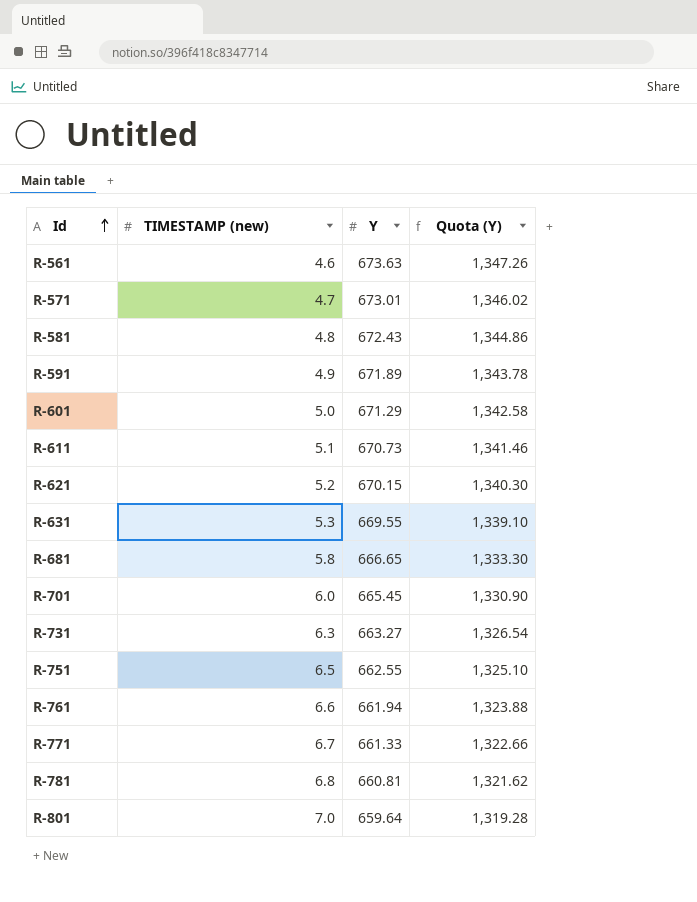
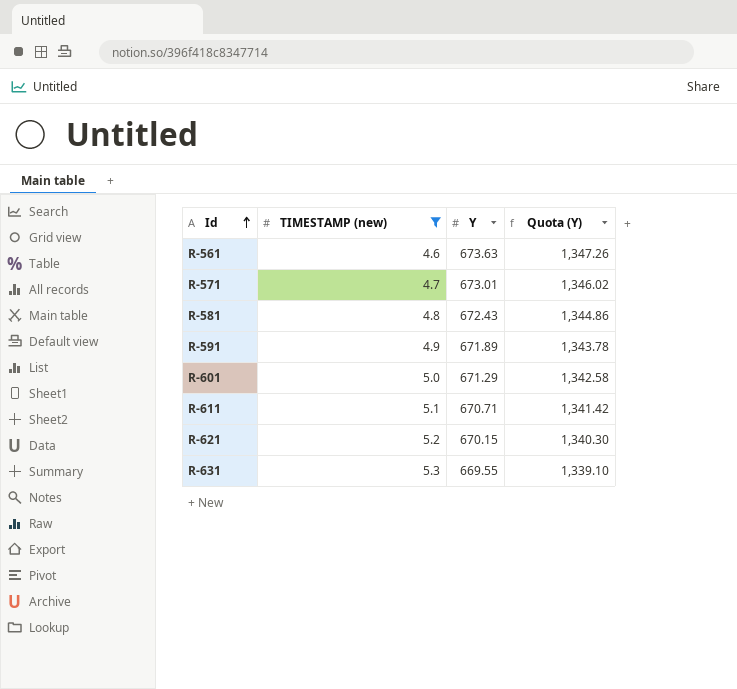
filter: none -> TIMESTAMP (new) <= 5.3
R-611 | Y: 670.73 -> 670.71
R-611 | Quota (Y): 1,341.46 -> 1,341.42

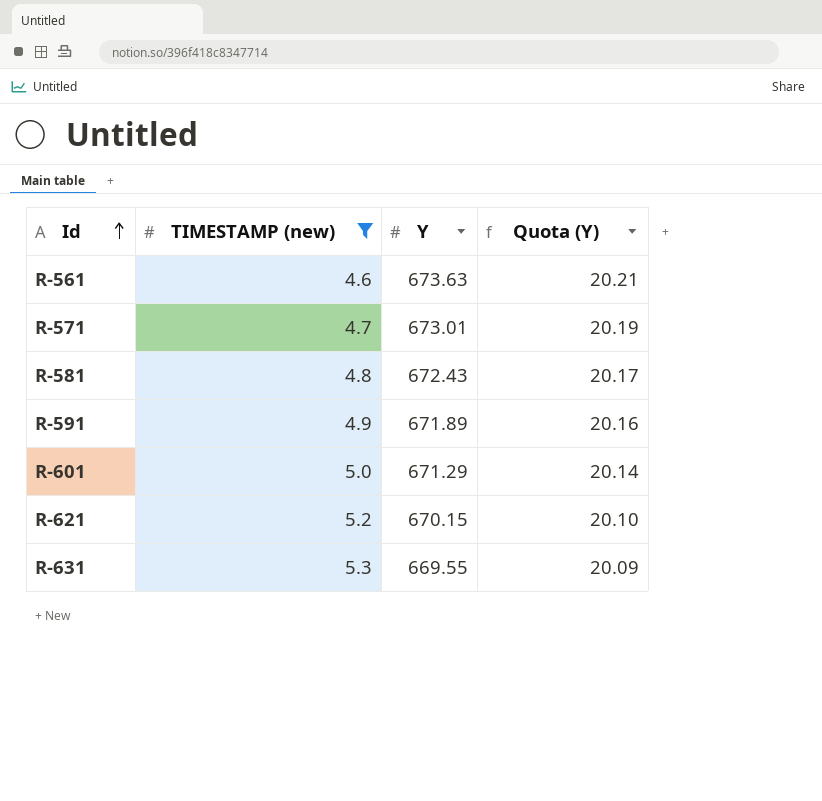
column Quota (Y) | formula: [Y] * 2 -> [Y] * 0.03
row R-611: 5.1 | 670.71 | 1,341.42 -> none

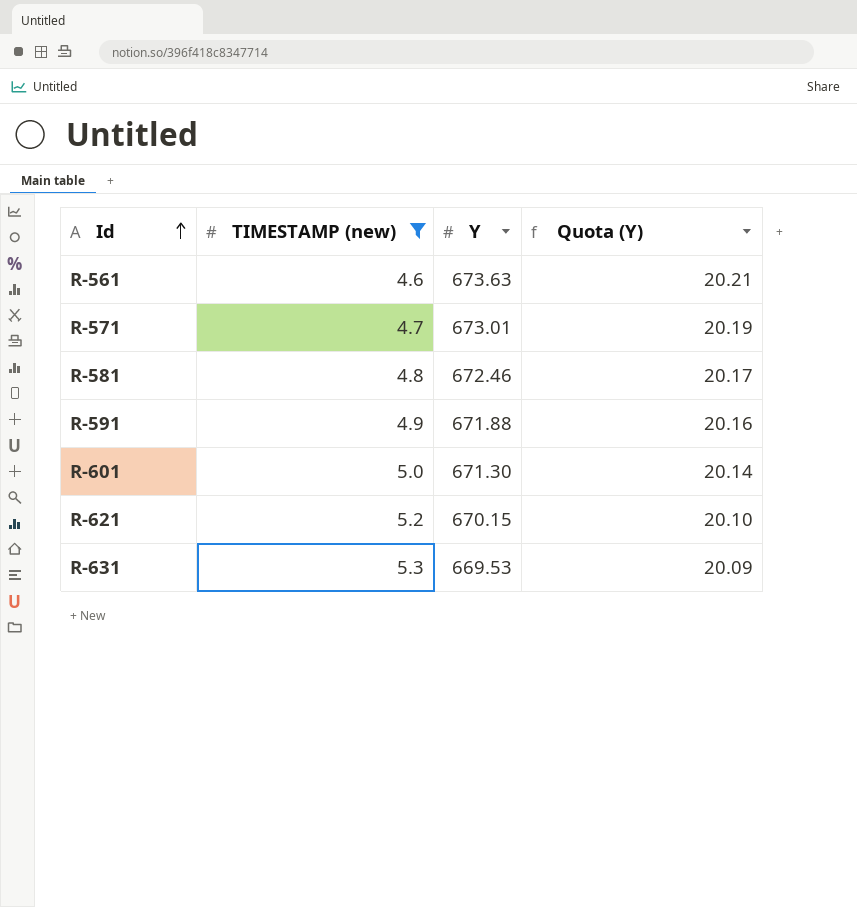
R-581 | Y: 672.43 -> 672.46
R-591 | Y: 671.89 -> 671.88
R-601 | Y: 671.29 -> 671.30
R-631 | Y: 669.55 -> 669.53

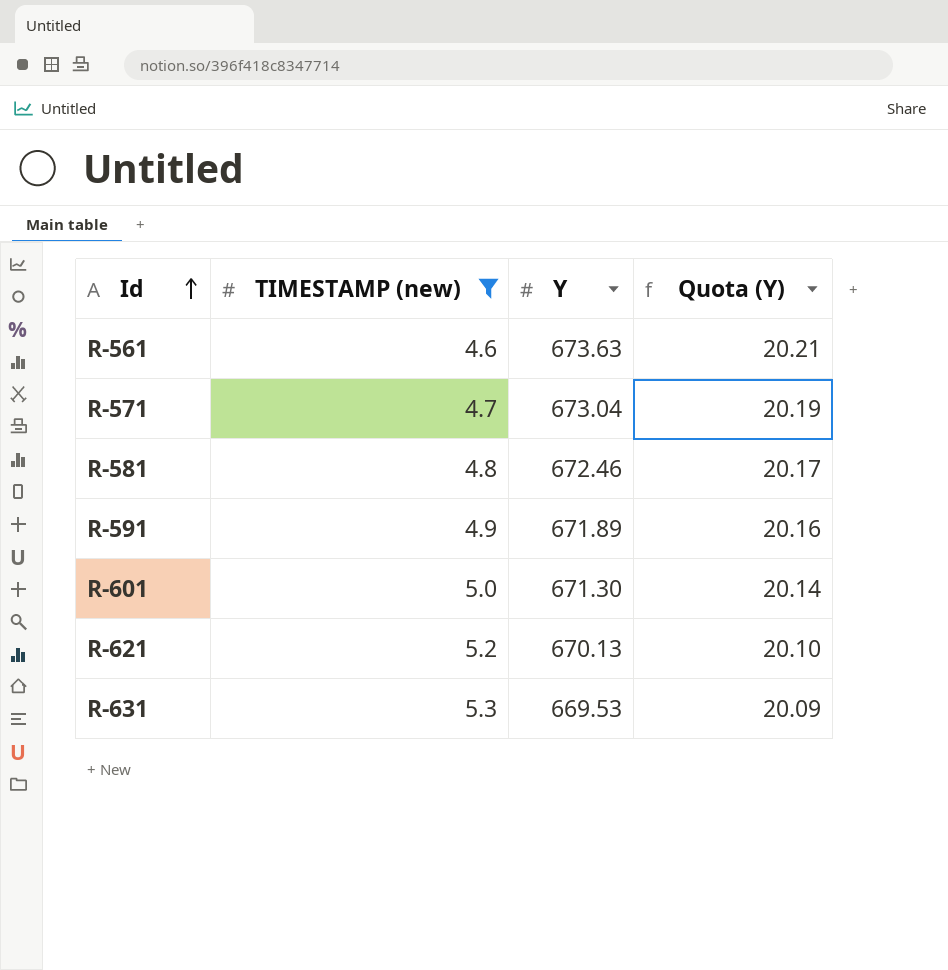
R-571 | Y: 673.01 -> 673.04
R-591 | Y: 671.88 -> 671.89
R-621 | Y: 670.15 -> 670.13

